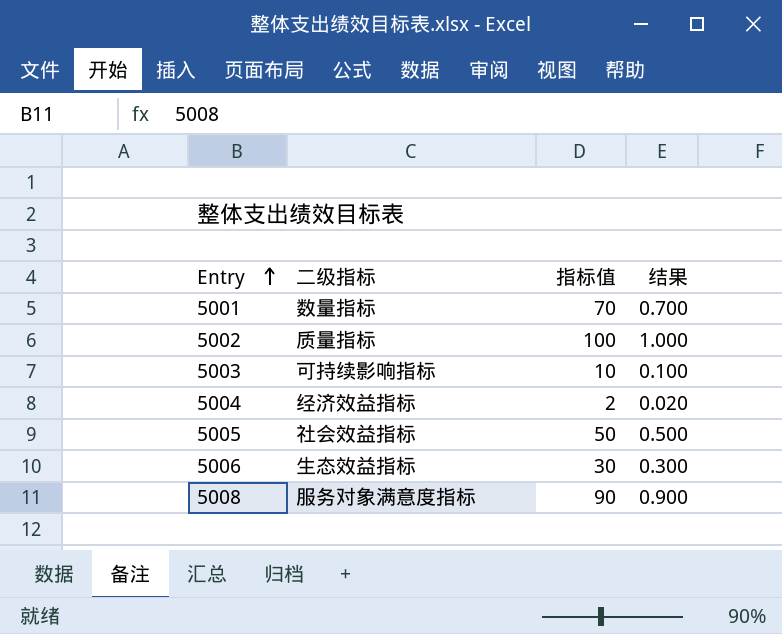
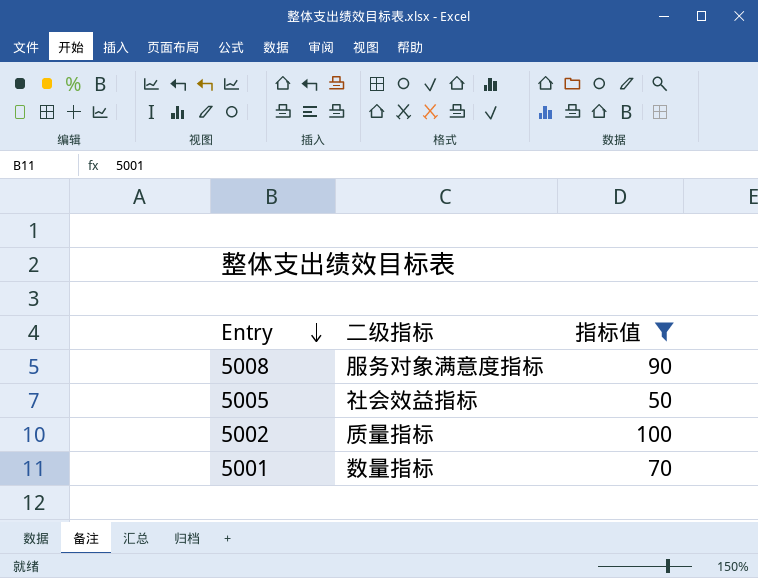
filter: none -> 指标值 >= 50
row order: Entry ascending -> Entry descending
column 结果 | formula: [指标值] * 0.01 -> none

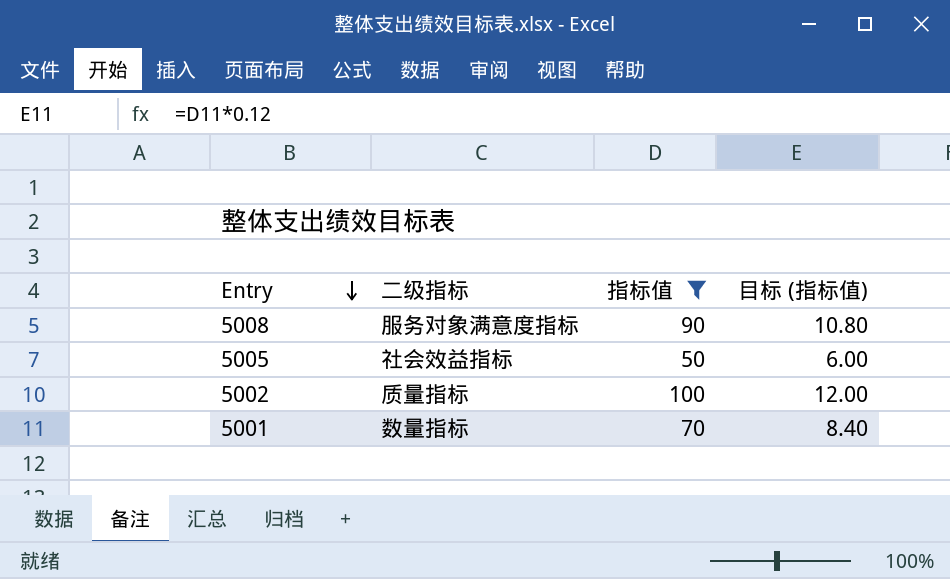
column 目标 (指标值) | formula: none -> [指标值] * 0.12

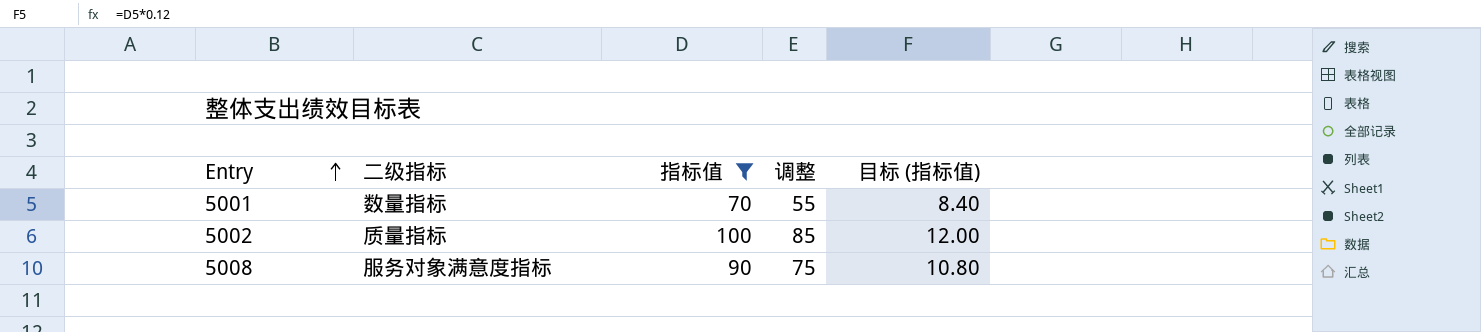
row order: Entry descending -> Entry ascending
column 调整 | formula: none -> [指标值] - 15
row 5005: 社会效益指标 | 50 | 6.00 -> none

